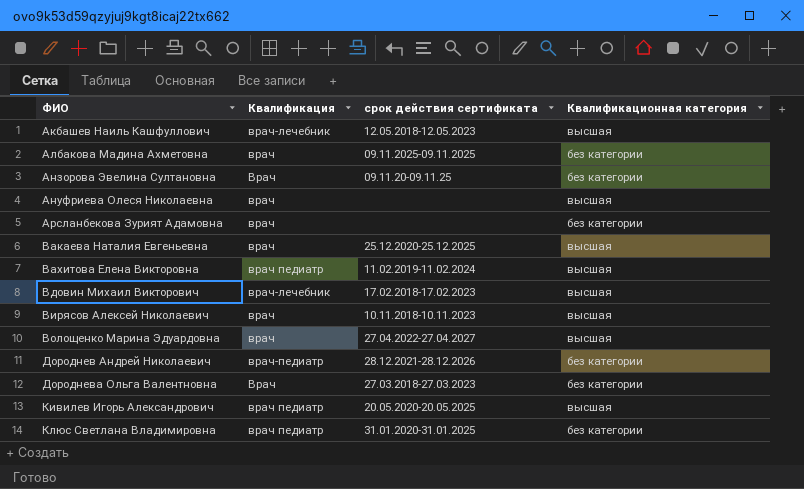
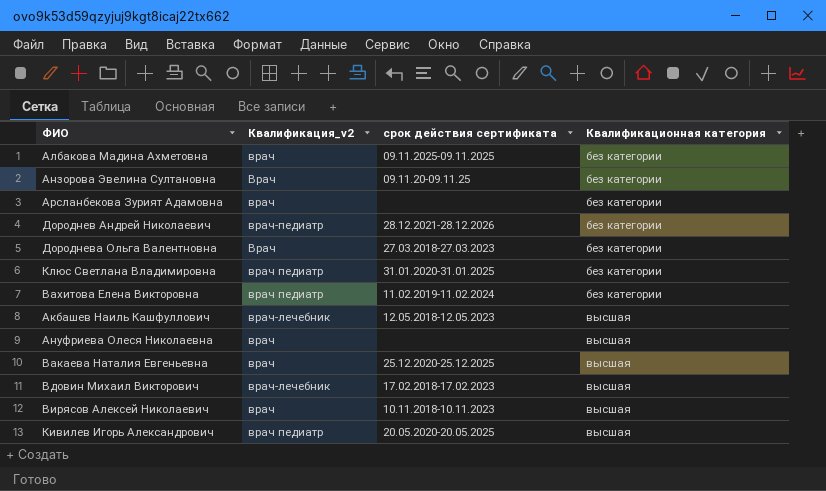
row order: ФИО ascending -> Квалификационная категория ascending
column name: Квалификация -> Квалификация_v2
row Волощенко Марина Эдуардовна: врач | 27.04.2022-27.04.2027 | высшая -> none
Вахитова Елена Викторовна | Квалификационная категория: высшая -> без категории

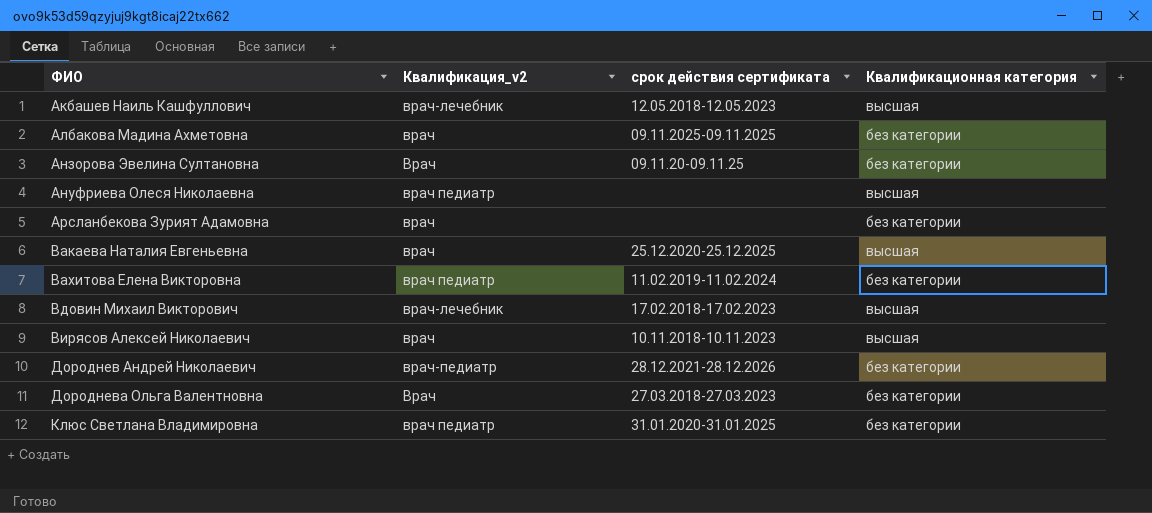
row order: Квалификационная категория ascending -> ФИО ascending
row Кивилев Игорь Александрович: врач педиатр | 20.05.2020-20.05.2025 | высшая -> none
Ануфриева Олеся Николаевна | Квалификация_v2: врач -> врач педиатр

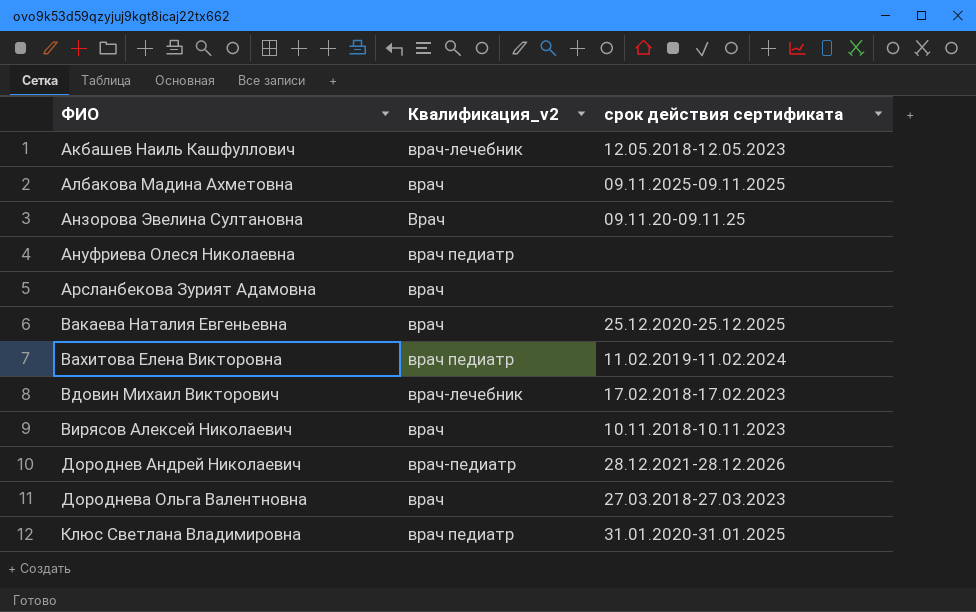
column Квалификационная категория | position: 4 -> none
Дороднева Ольга Валентновна | Квалификация_v2: Врач -> врач

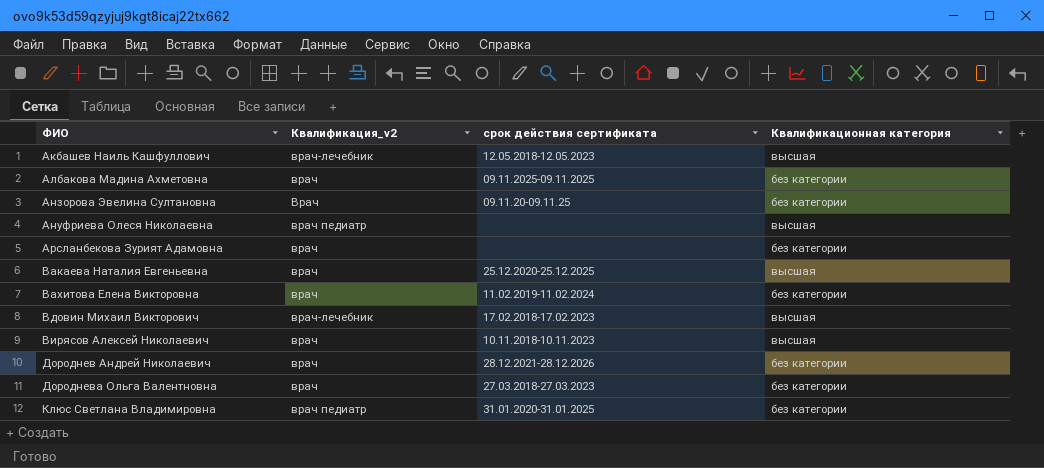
column Квалификационная категория | position: none -> 4
Вахитова Елена Викторовна | Квалификация_v2: врач педиатр -> врач
Дороднев Андрей Николаевич | Квалификация_v2: врач-педиатр -> врач

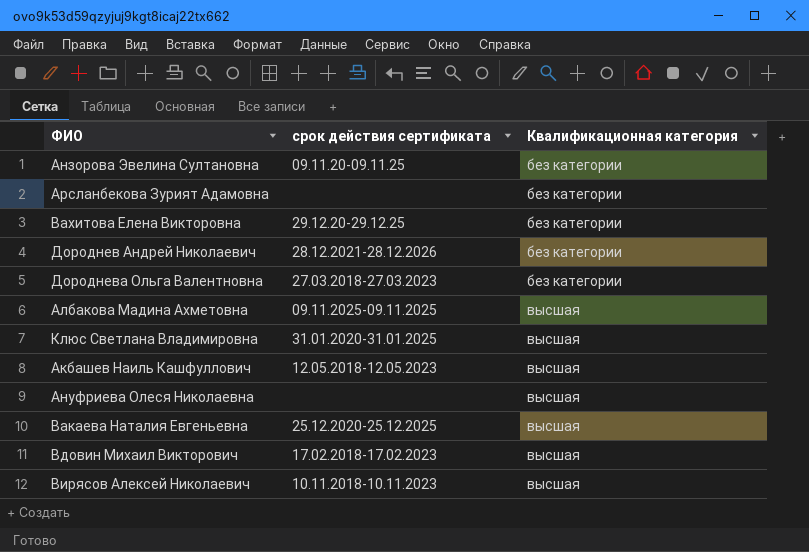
row order: ФИО ascending -> Квалификационная категория ascending
column Квалификация_v2 | position: 2 -> none
Вахитова Елена Викторовна | срок действия сертификата: 11.02.2019-11.02.2024 -> 29.12.20-29.12.25
Албакова Мадина Ахметовна | Квалификационная категория: без категории -> высшая
Клюс Светлана Владимировна | Квалификационная категория: без категории -> высшая

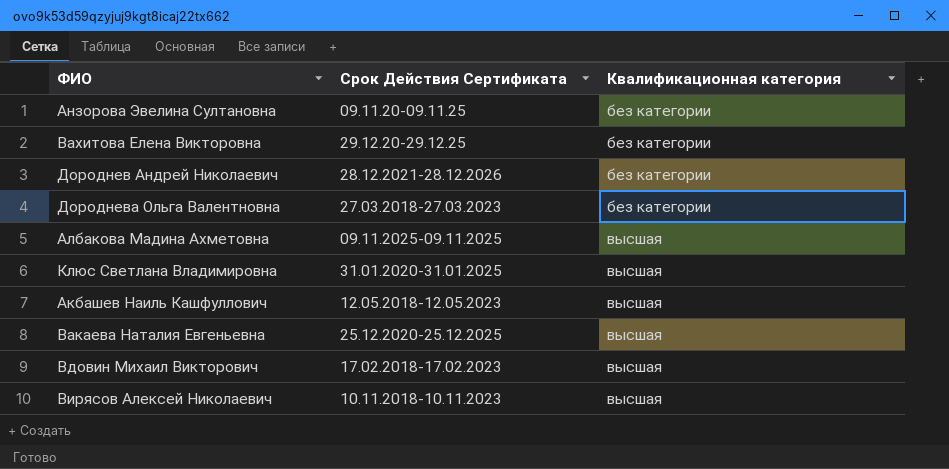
column name: срок действия сертификата -> Срок Действия Сертификата
row Арсланбекова Зурият Адамовна: none | без категории -> none
row Ануфриева Олеся Николаевна: none | высшая -> none

